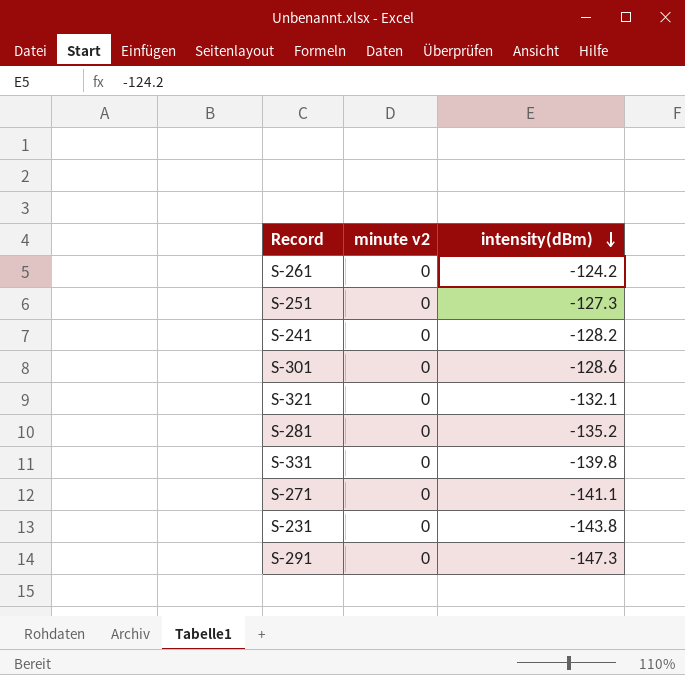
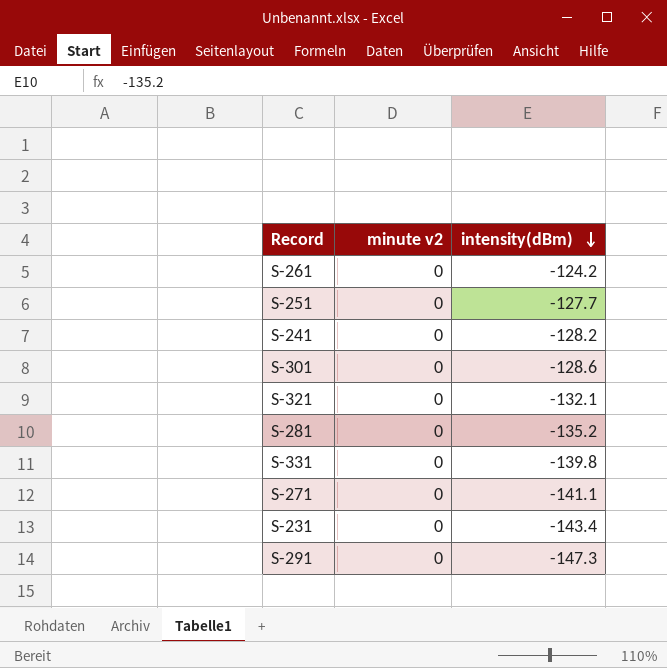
S-251 | intensity(dBm): -127.3 -> -127.7
S-231 | intensity(dBm): -143.8 -> -143.4

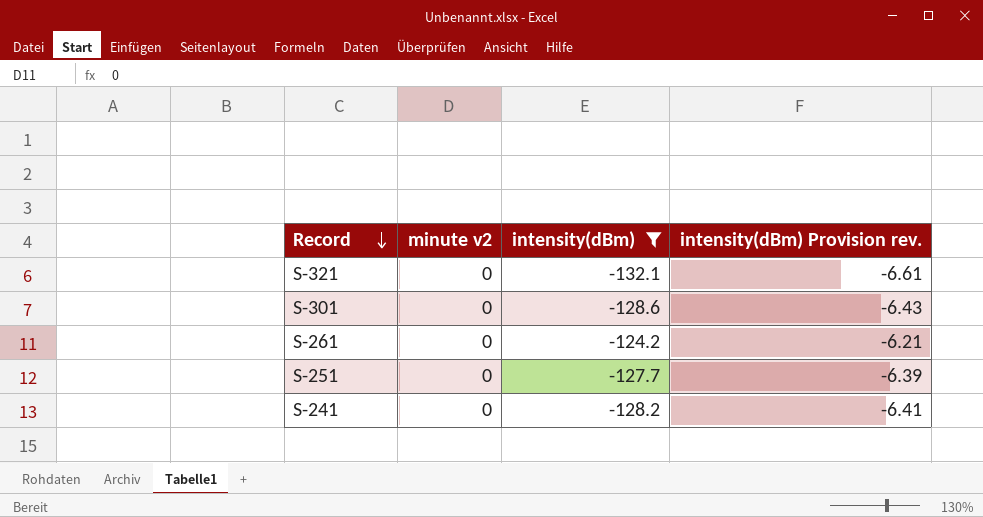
filter: none -> intensity(dBm) >= -132.1
row order: intensity(dBm) descending -> Record descending
column intensity(dBm) Provision rev. | formula: none -> [intensity(dBm)] * 0.05

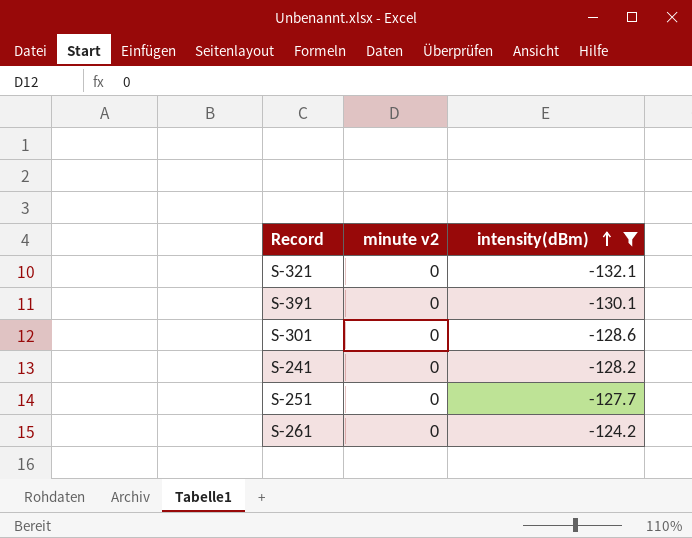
row order: Record descending -> intensity(dBm) ascending
column intensity(dBm) Provision rev. | formula: [intensity(dBm)] * 0.05 -> none
row S-391: none -> 0 | -130.1

